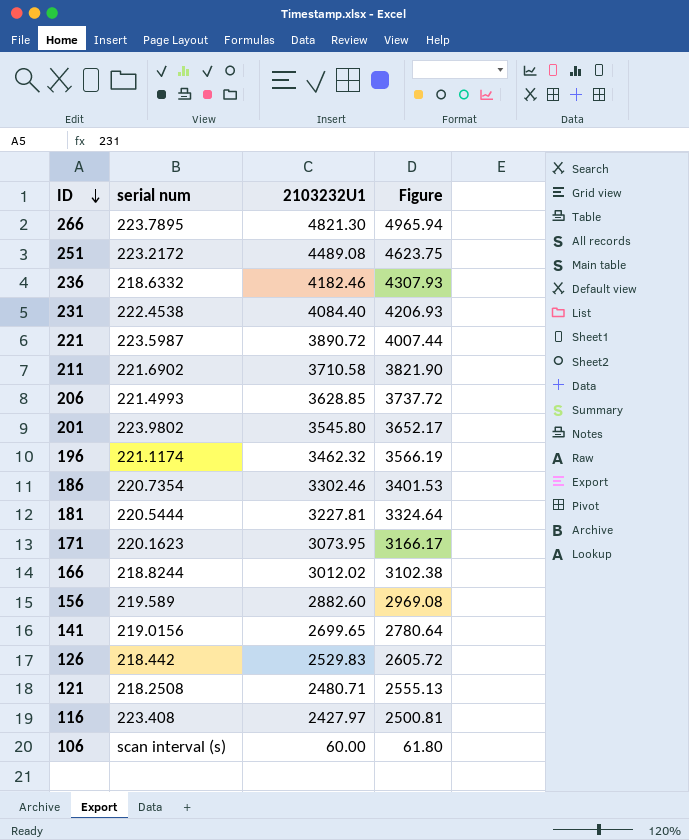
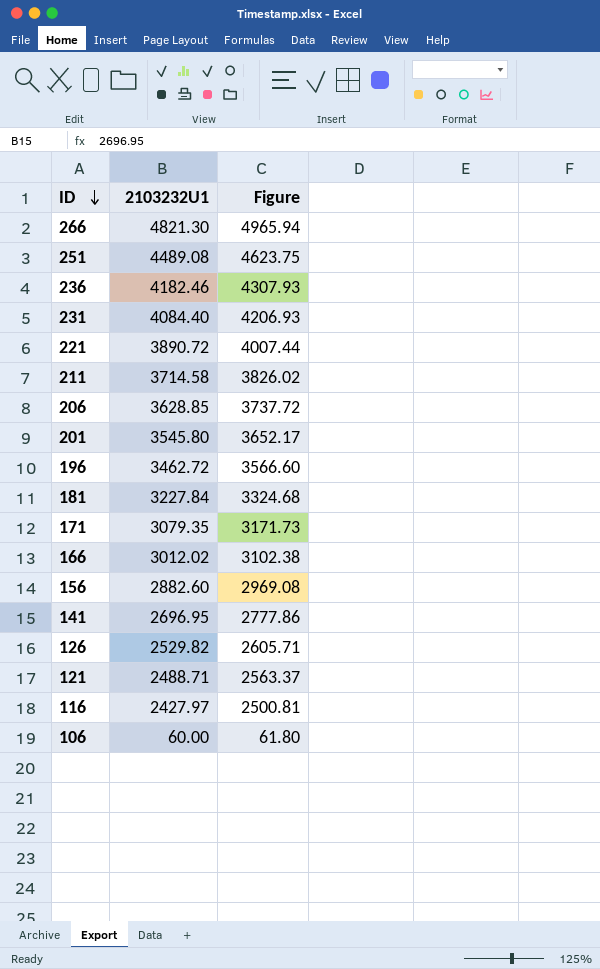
column serial num | position: 2 -> none
row 186: 220.7354 | 3302.46 | 3401.53 -> none
211 | 2103232U1: 3710.58 -> 3714.58
211 | Figure: 3821.90 -> 3826.02
196 | 2103232U1: 3462.32 -> 3462.72
196 | Figure: 3566.19 -> 3566.60
181 | 2103232U1: 3227.81 -> 3227.84
181 | Figure: 3324.64 -> 3324.68
171 | 2103232U1: 3073.95 -> 3079.35
171 | Figure: 3166.17 -> 3171.73
141 | 2103232U1: 2699.65 -> 2696.95
141 | Figure: 2780.64 -> 2777.86
126 | 2103232U1: 2529.83 -> 2529.82
126 | Figure: 2605.72 -> 2605.71
121 | 2103232U1: 2480.71 -> 2488.71
121 | Figure: 2555.13 -> 2563.37

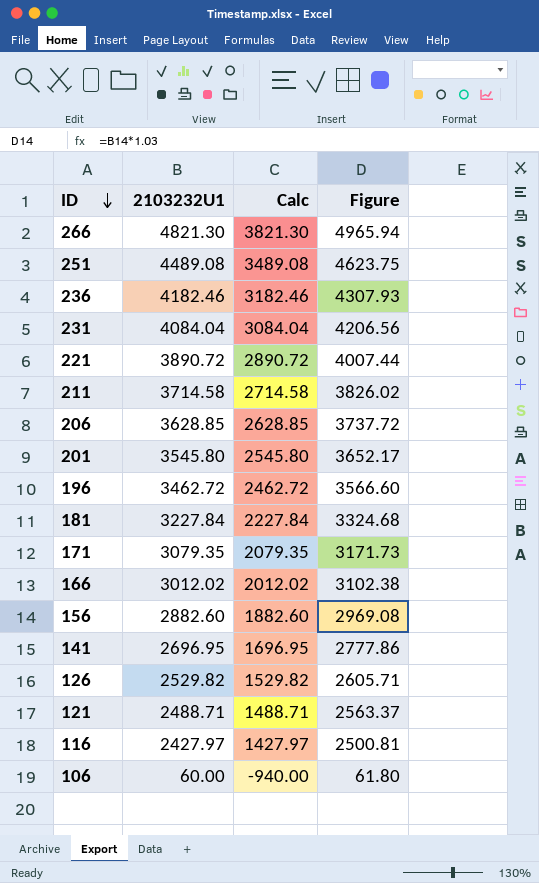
column Calc | formula: none -> [2103232U1] - 1000
231 | 2103232U1: 4084.40 -> 4084.04
231 | Figure: 4206.93 -> 4206.56

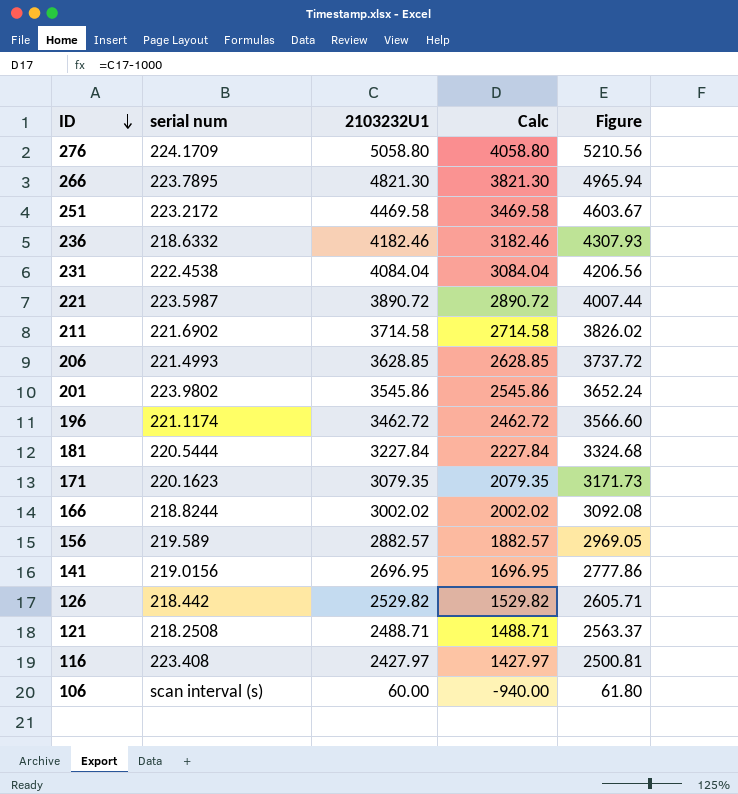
column serial num | position: none -> 2
row 276: none -> 224.1709 | 5058.80 | 4058.80 | 5210.56
251 | 2103232U1: 4489.08 -> 4469.58
251 | Calc: 3489.08 -> 3469.58
251 | Figure: 4623.75 -> 4603.67
201 | 2103232U1: 3545.80 -> 3545.86
201 | Calc: 2545.80 -> 2545.86
201 | Figure: 3652.17 -> 3652.24
166 | 2103232U1: 3012.02 -> 3002.02
166 | Calc: 2012.02 -> 2002.02
166 | Figure: 3102.38 -> 3092.08
156 | 2103232U1: 2882.60 -> 2882.57
156 | Calc: 1882.60 -> 1882.57
156 | Figure: 2969.08 -> 2969.05

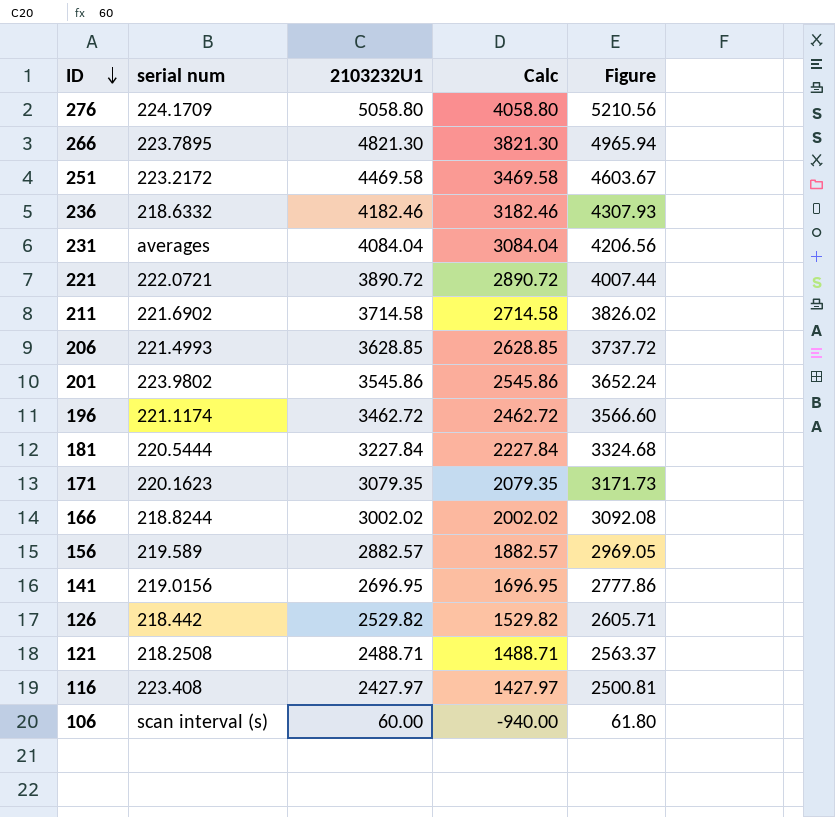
231 | serial num: 222.4538 -> averages
221 | serial num: 223.5987 -> 222.0721

